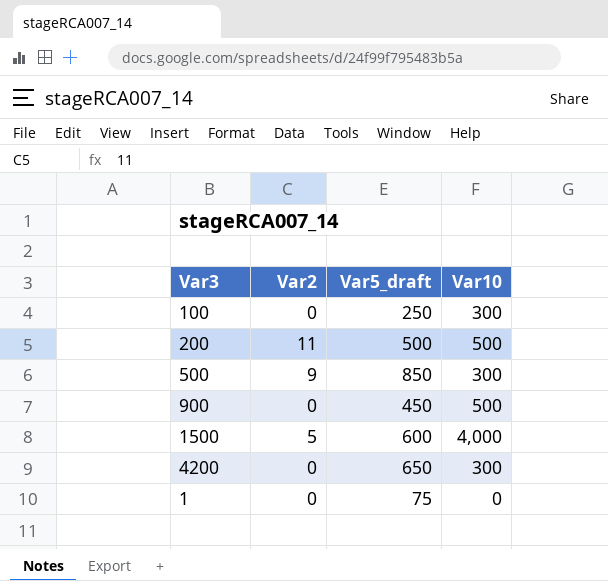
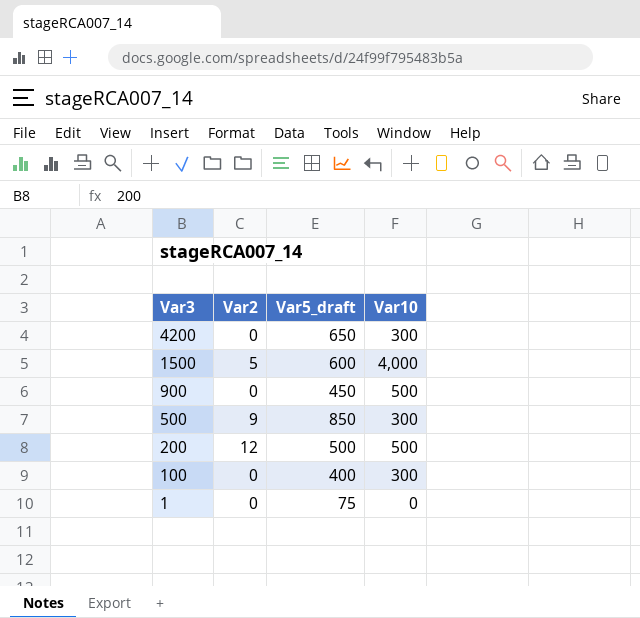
row order: none -> Var3 descending
200 | Var2: 11 -> 12
100 | Var5_draft: 250 -> 400

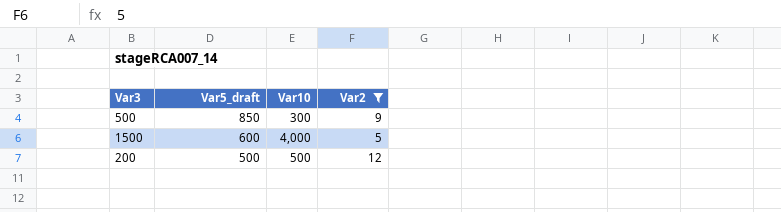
filter: none -> Var2 != 0
row order: Var3 descending -> Var5_draft descending
column Var2 | position: 2 -> 4

